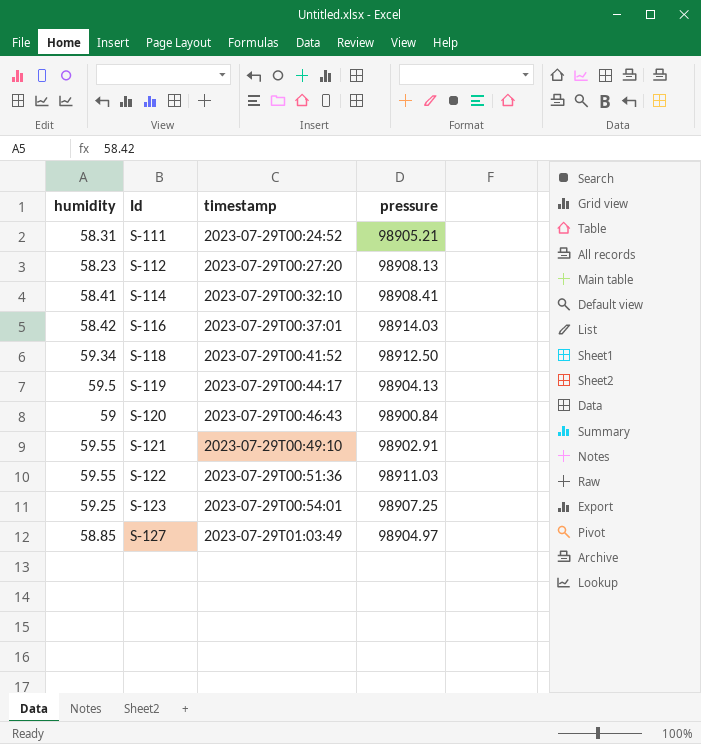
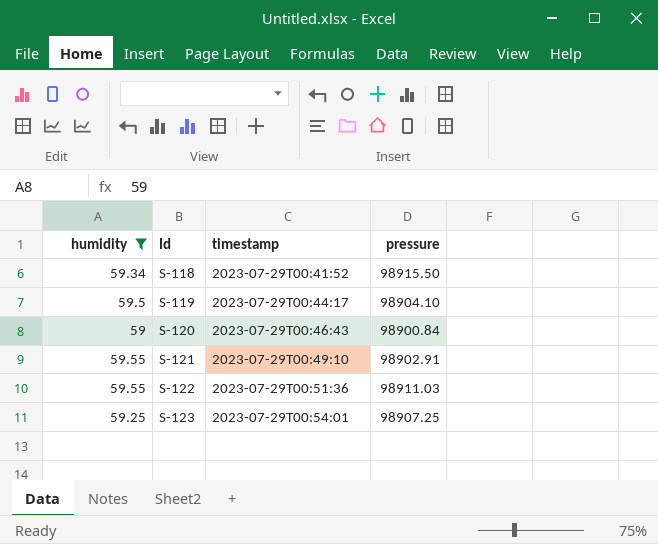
filter: none -> humidity >= 59
S-118 | pressure: 98912.50 -> 98915.50
S-119 | pressure: 98904.13 -> 98904.10

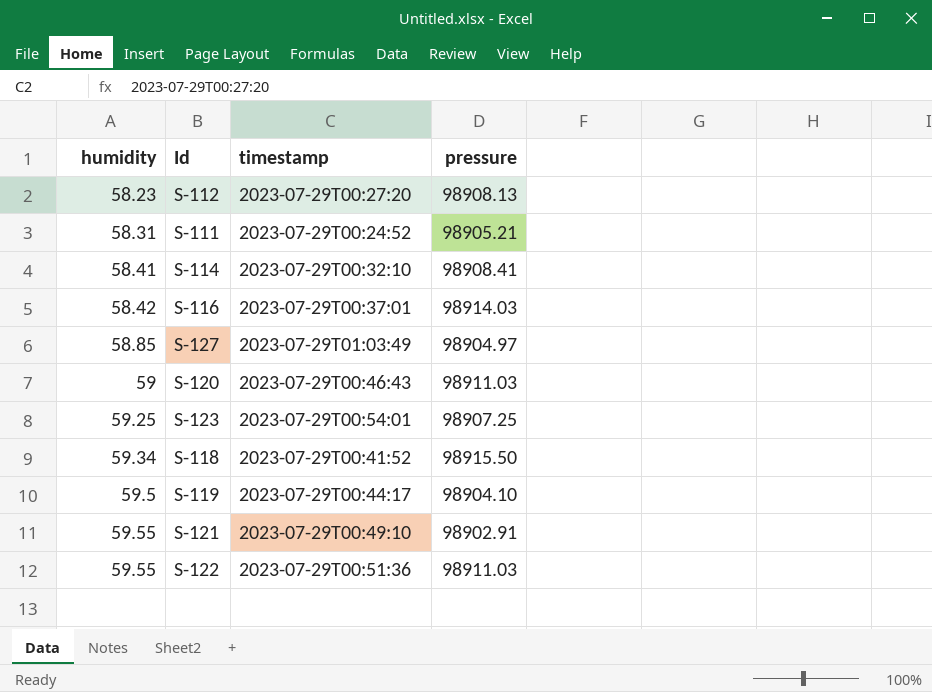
filter: humidity >= 59 -> none
row order: Id ascending -> humidity ascending
S-120 | pressure: 98900.84 -> 98911.03

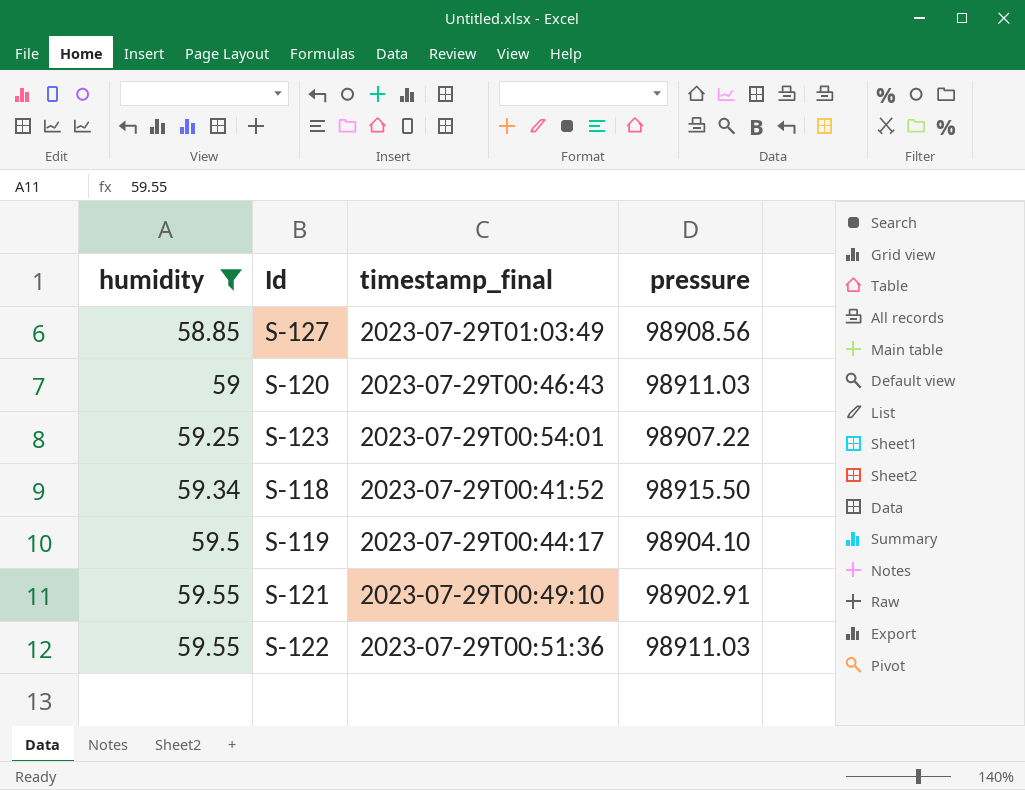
filter: none -> humidity >= 58.85
column name: timestamp -> timestamp_final
S-127 | pressure: 98904.97 -> 98908.56
S-123 | pressure: 98907.25 -> 98907.22

